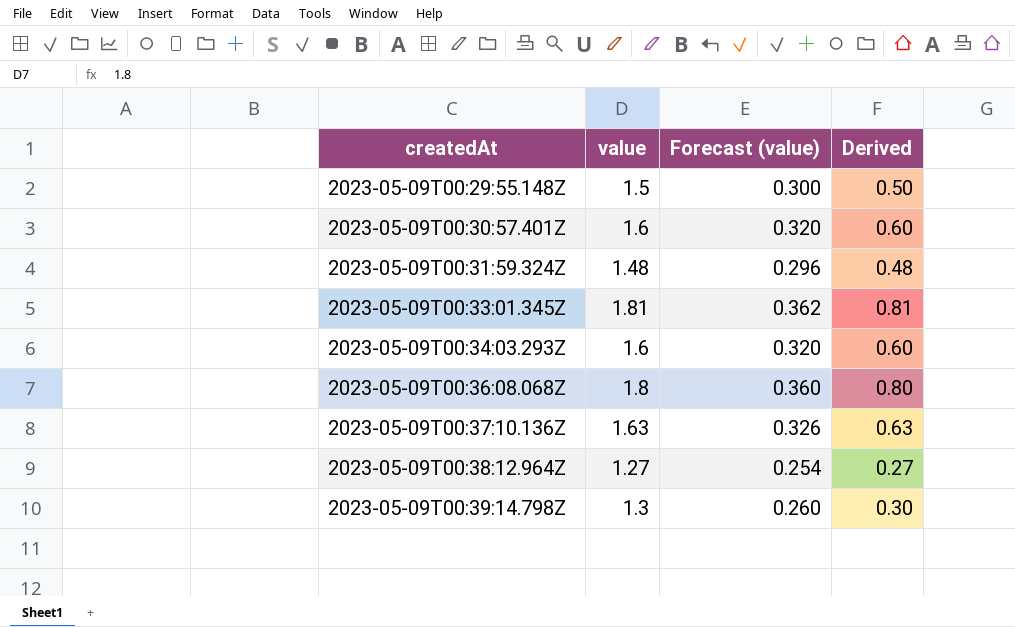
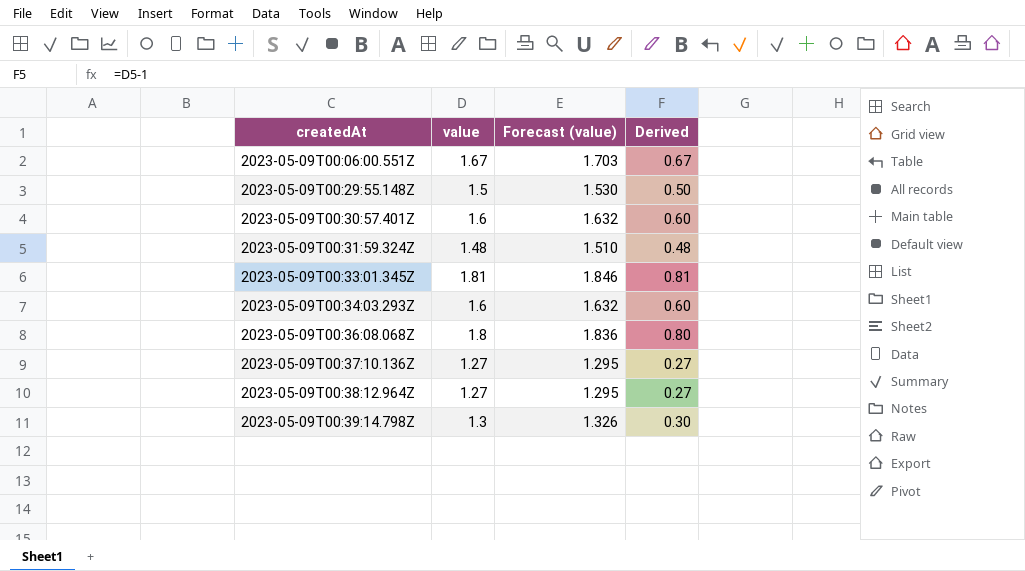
column Forecast (value) | formula: [value] * 0.2 -> [value] * 1.02
row 2023-05-09T00:06:00.551Z: none -> 1.67 | 1.703 | 0.67
2023-05-09T00:37:10.136Z | value: 1.63 -> 1.27
2023-05-09T00:37:10.136Z | Derived: 0.63 -> 0.27

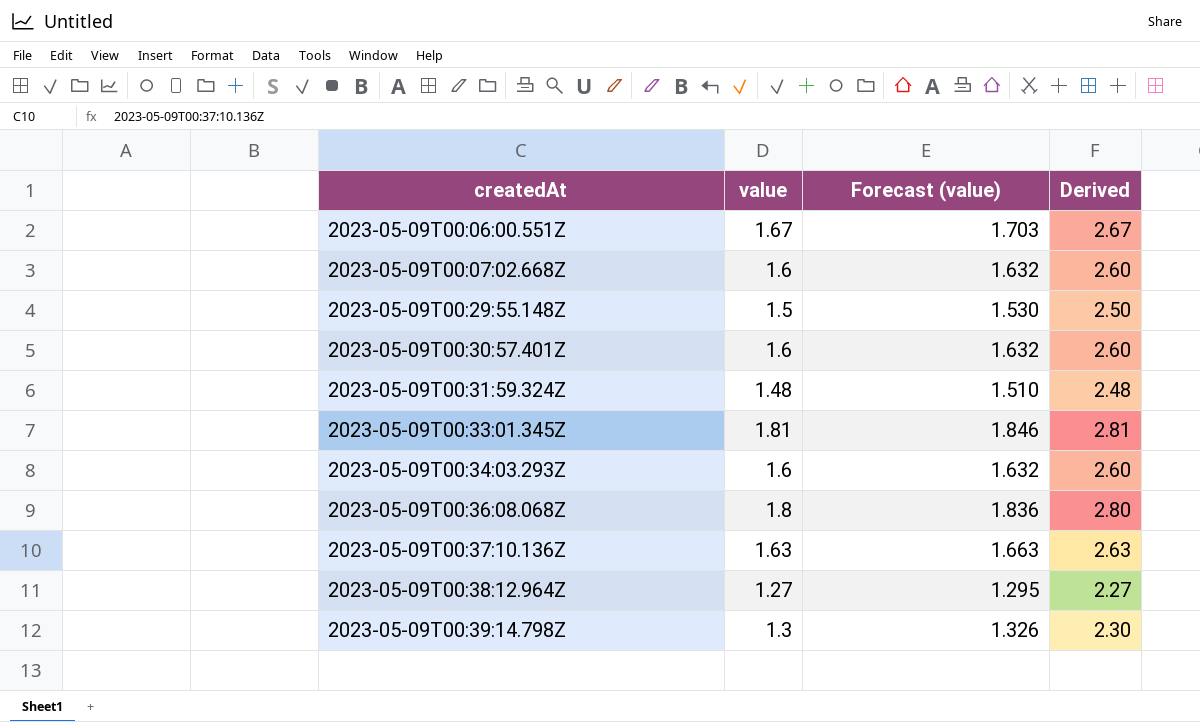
column Derived | formula: [value] - 1 -> [value] + 1
row 2023-05-09T00:07:02.668Z: none -> 1.6 | 1.632 | 2.60
2023-05-09T00:37:10.136Z | value: 1.27 -> 1.63
2023-05-09T00:37:10.136Z | Forecast (value): 1.295 -> 1.663

